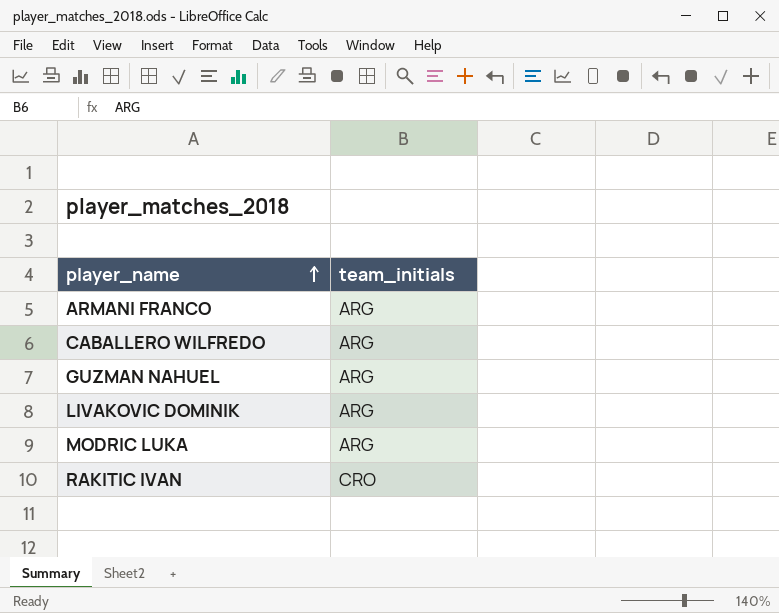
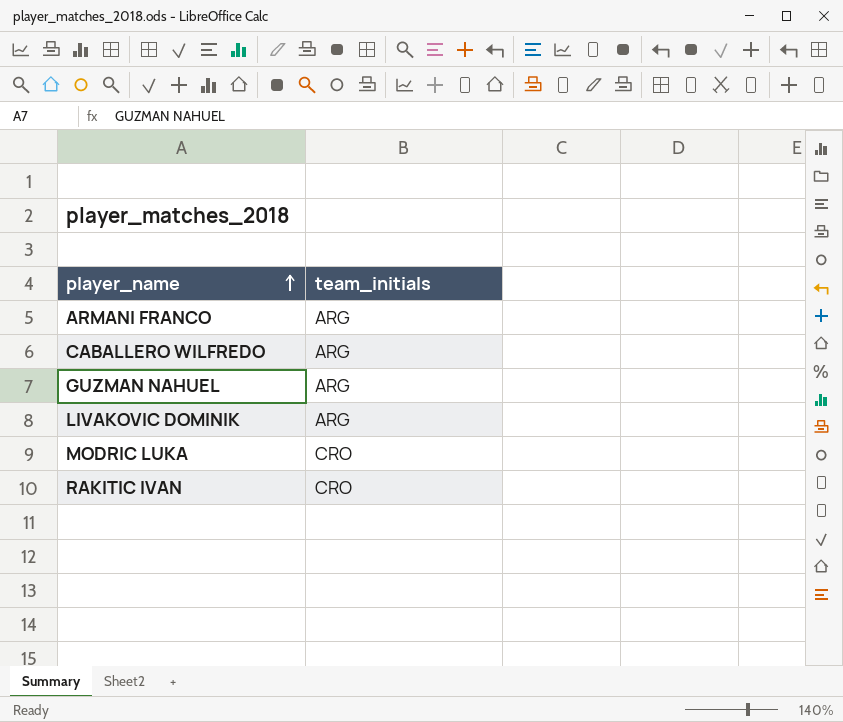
MODRIC LUKA | team_initials: ARG -> CRO

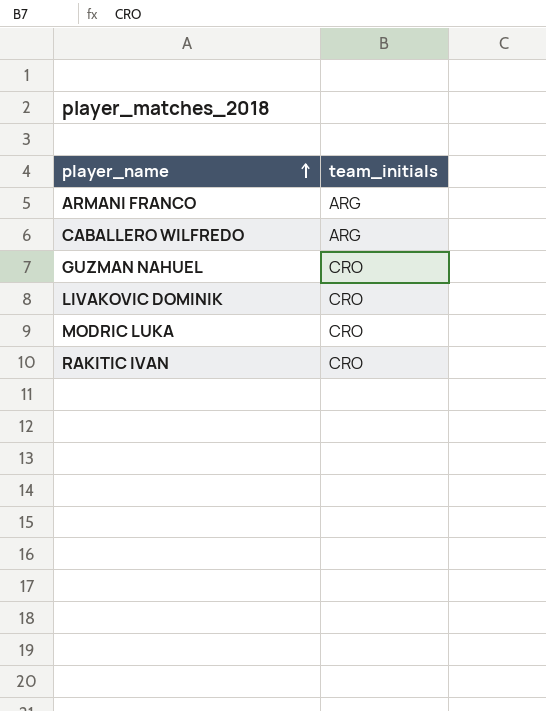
GUZMAN NAHUEL | team_initials: ARG -> CRO
LIVAKOVIC DOMINIK | team_initials: ARG -> CRO

